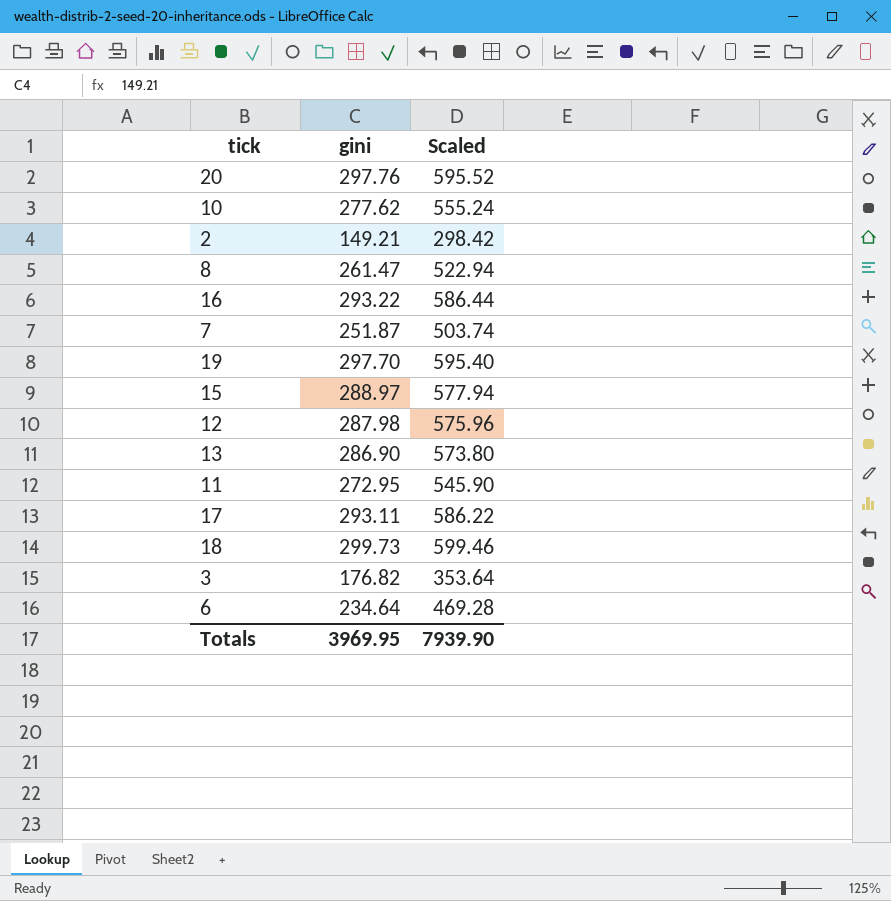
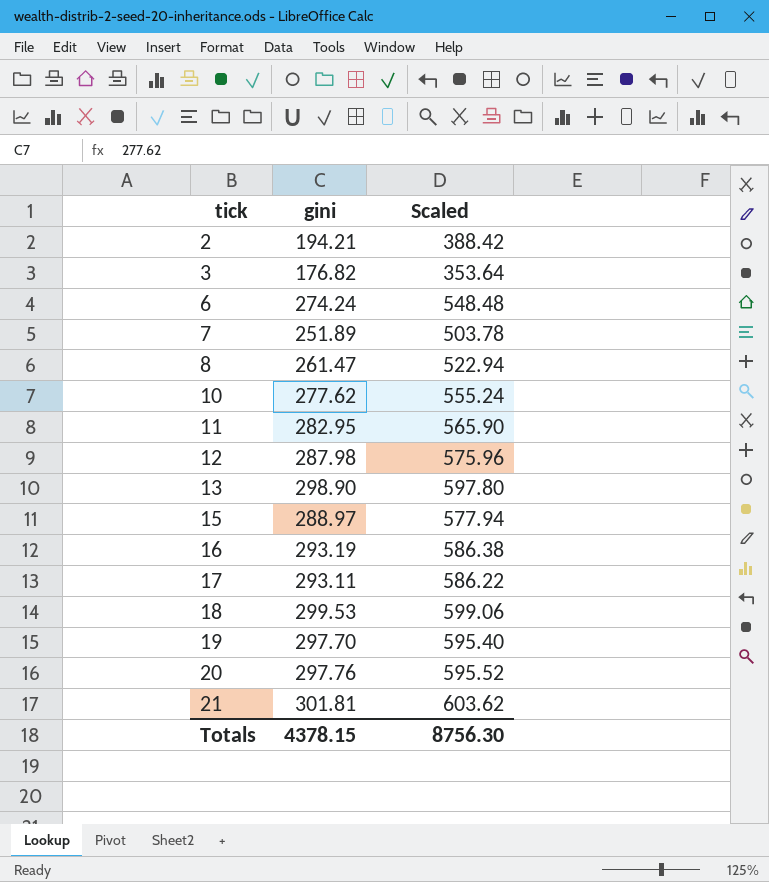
row order: none -> tick ascending
2 | gini: 149.21 -> 194.21
2 | Scaled: 298.42 -> 388.42
6 | gini: 234.64 -> 274.24
6 | Scaled: 469.28 -> 548.48
7 | gini: 251.87 -> 251.89
7 | Scaled: 503.74 -> 503.78
11 | gini: 272.95 -> 282.95
11 | Scaled: 545.90 -> 565.90
13 | gini: 286.90 -> 298.90
13 | Scaled: 573.80 -> 597.80
16 | gini: 293.22 -> 293.19
16 | Scaled: 586.44 -> 586.38
18 | gini: 299.73 -> 299.53
18 | Scaled: 599.46 -> 599.06
row 21: none -> 301.81 | 603.62
Totals | gini: 3969.95 -> 4378.15
Totals | Scaled: 7939.90 -> 8756.30

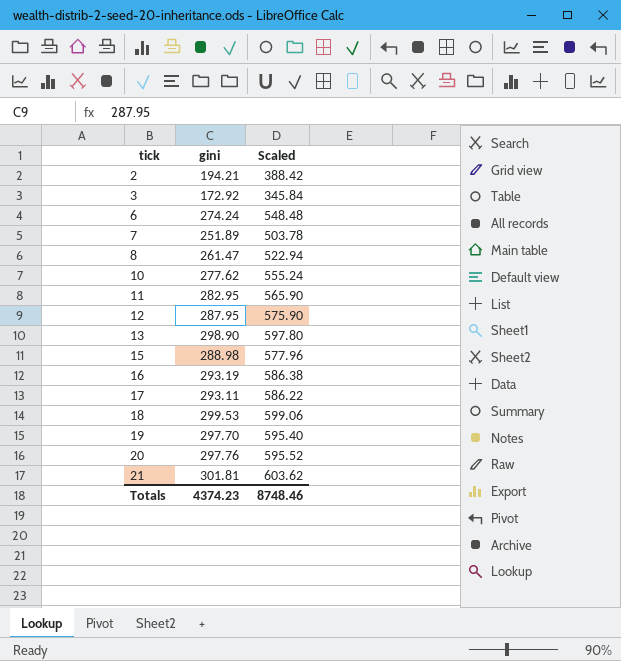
3 | gini: 176.82 -> 172.92
3 | Scaled: 353.64 -> 345.84
12 | gini: 287.98 -> 287.95
12 | Scaled: 575.96 -> 575.90
15 | gini: 288.97 -> 288.98
15 | Scaled: 577.94 -> 577.96
Totals | gini: 4378.15 -> 4374.23
Totals | Scaled: 8756.30 -> 8748.46

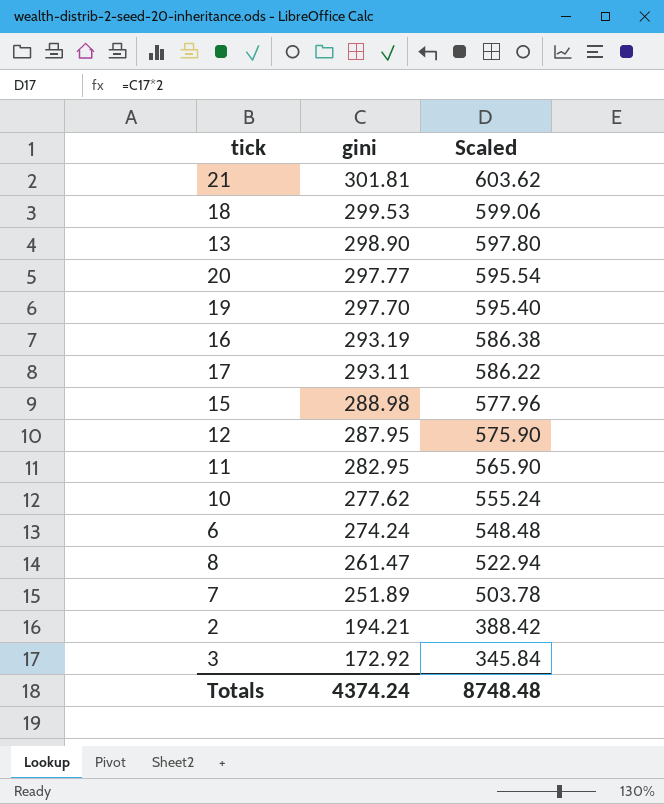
row order: tick ascending -> gini descending
20 | gini: 297.76 -> 297.77
20 | Scaled: 595.52 -> 595.54
Totals | gini: 4374.23 -> 4374.24
Totals | Scaled: 8748.46 -> 8748.48

